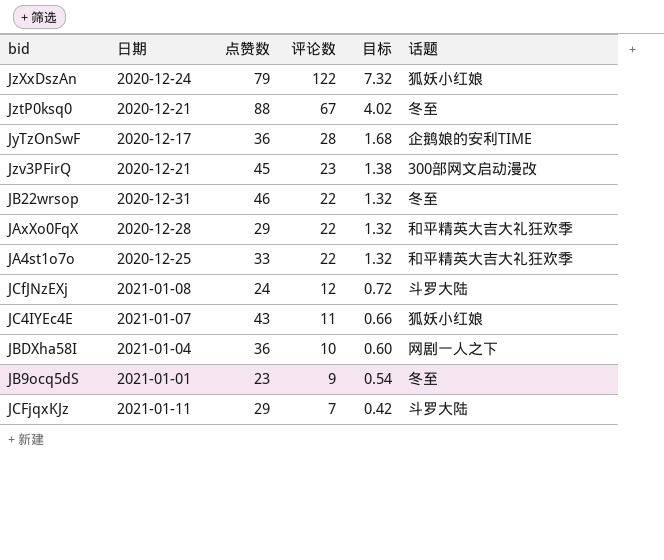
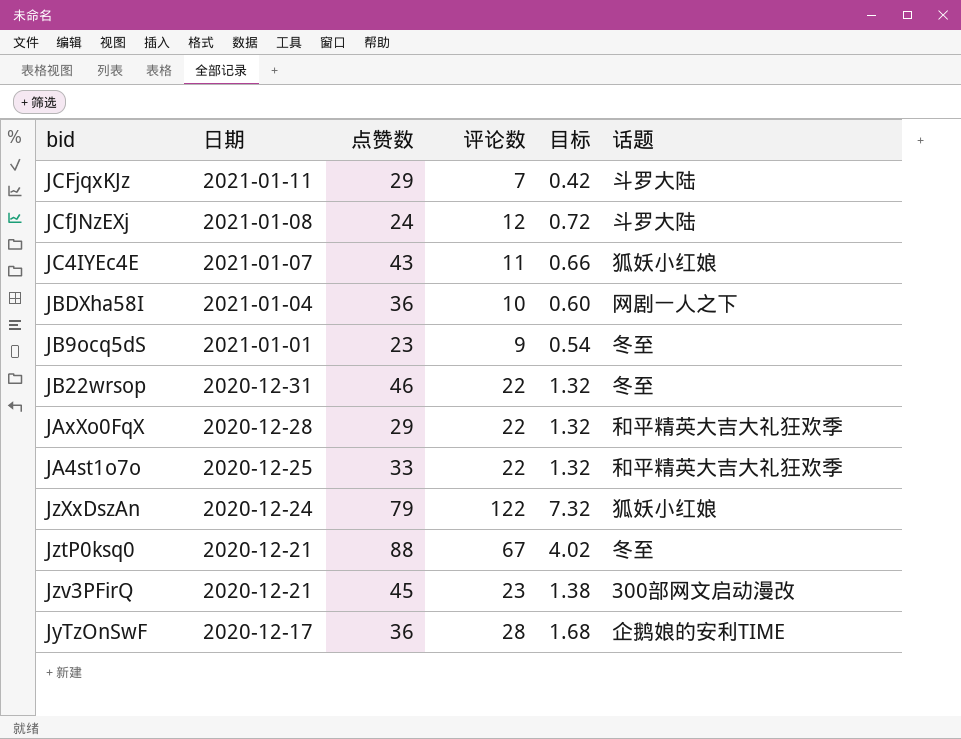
row order: 评论数 descending -> 日期 descending

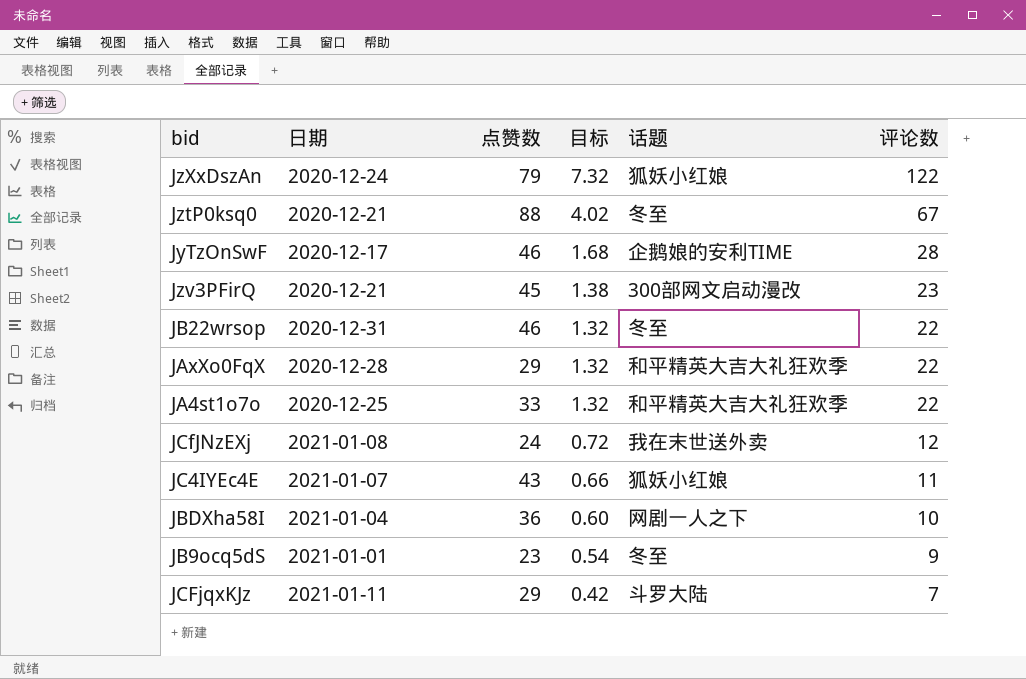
row order: 日期 descending -> 目标 descending
column 评论数 | position: 4 -> 6
JyTzOnSwF | 点赞数: 36 -> 46
JCfJNzEXj | 话题: 斗罗大陆 -> 我在末世送外卖

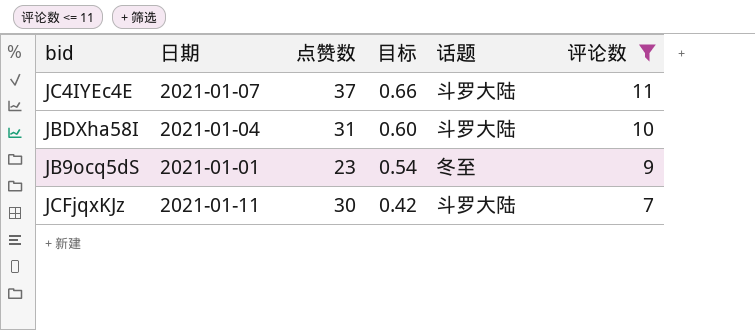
filter: none -> 评论数 <= 11
JC4IYEc4E | 点赞数: 43 -> 37
JC4IYEc4E | 话题: 狐妖小红娘 -> 斗罗大陆
JBDXha58I | 点赞数: 36 -> 31
JBDXha58I | 话题: 网剧一人之下 -> 斗罗大陆
JCFjqxKJz | 点赞数: 29 -> 30

